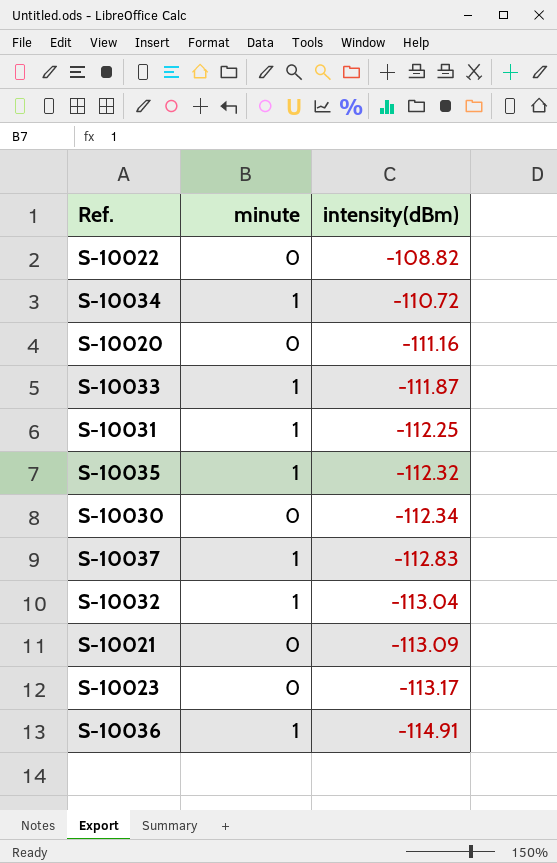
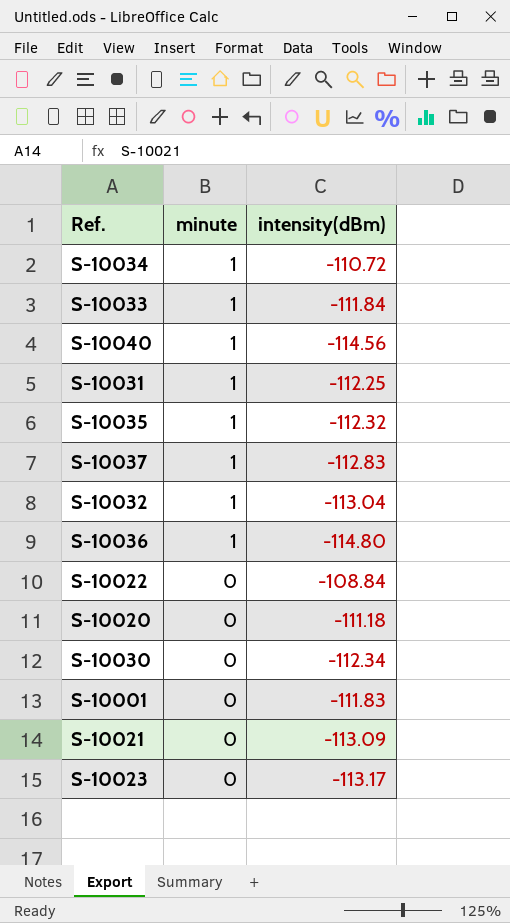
row order: intensity(dBm) descending -> minute descending
S-10033 | intensity(dBm): -111.87 -> -111.84
row S-10040: none -> 1 | -114.56
S-10036 | intensity(dBm): -114.91 -> -114.80
S-10022 | intensity(dBm): -108.82 -> -108.84
S-10020 | intensity(dBm): -111.16 -> -111.18
row S-10001: none -> 0 | -111.83

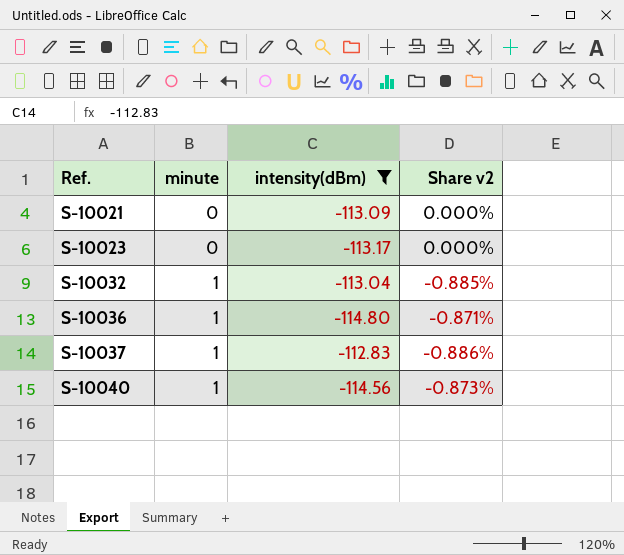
filter: none -> intensity(dBm) <= -112.83
row order: minute descending -> Ref. ascending
column Share v2 | formula: none -> [minute] / [intensity(dBm)]

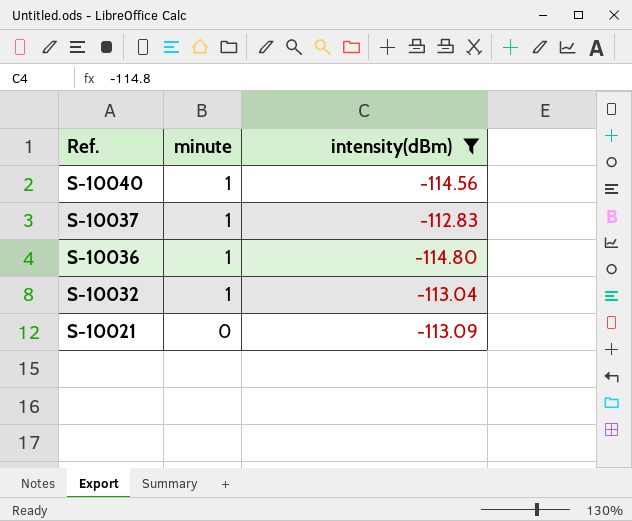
row order: Ref. ascending -> Ref. descending
column Share v2 | formula: [minute] / [intensity(dBm)] -> none
row S-10023: 0 | -113.17 | 0.000% -> none

